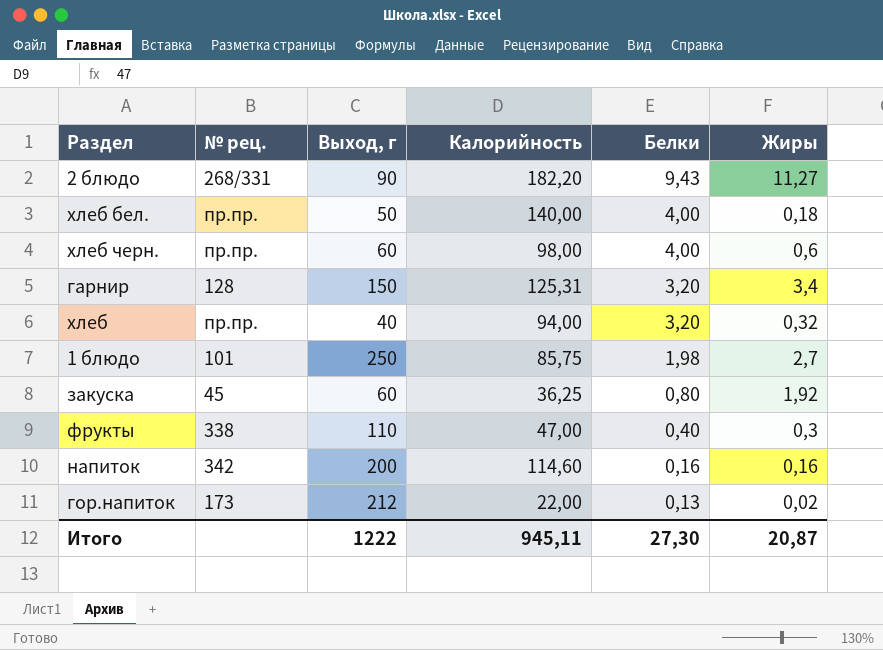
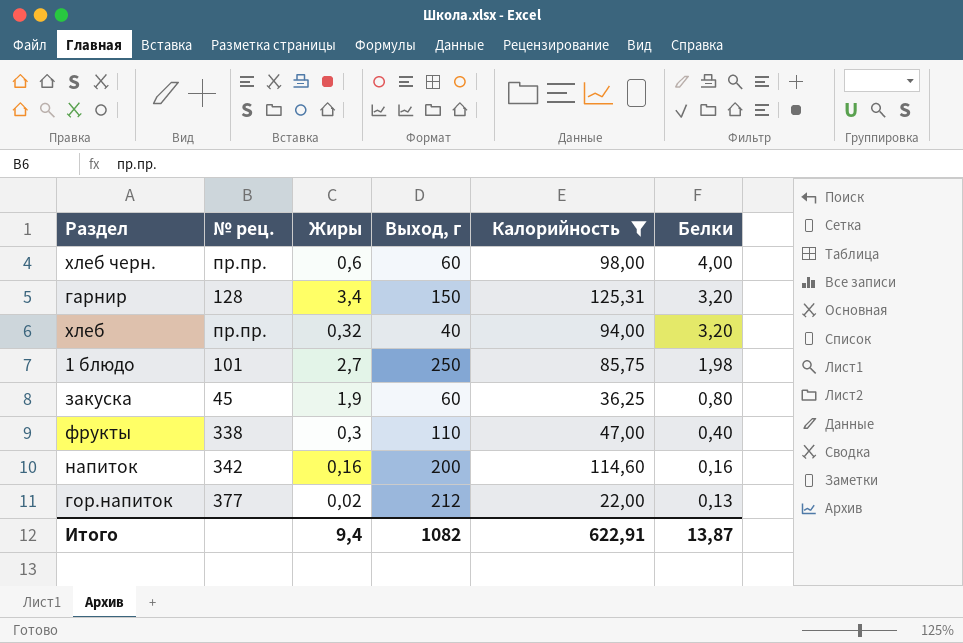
filter: none -> Калорийность <= 125,31
column Жиры | position: 6 -> 3
закуска | Жиры: 1,92 -> 1,9
гор.напиток | № рец.: 173 -> 377
Итого | Жиры: 20,87 -> 9,4
Итого | Выход, г: 1222 -> 1082
Итого | Калорийность: 945,11 -> 622,91
Итого | Белки: 27,30 -> 13,87

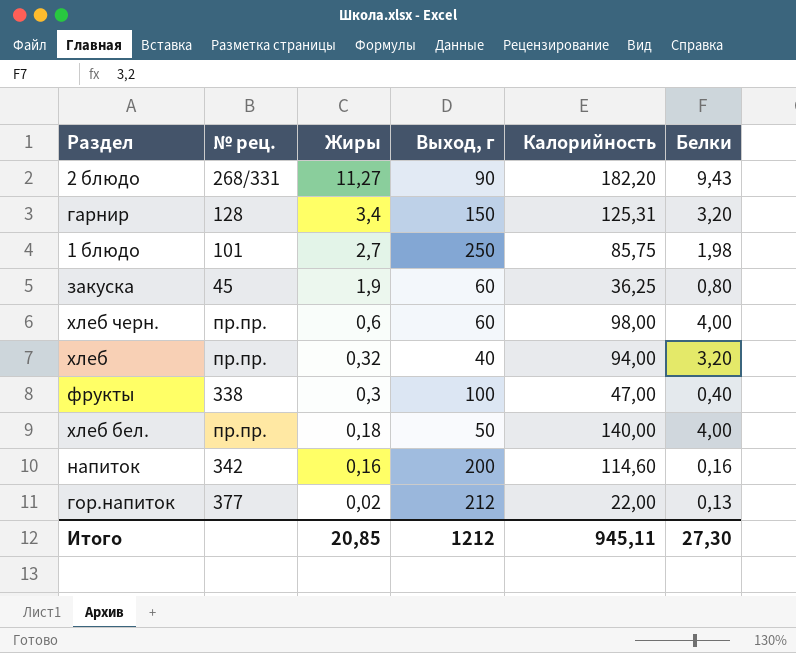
filter: Калорийность <= 125,31 -> none
row order: Белки descending -> Жиры descending
фрукты | Выход, г: 110 -> 100
Итого | Жиры: 9,4 -> 20,85
Итого | Выход, г: 1082 -> 1212
Итого | Калорийность: 622,91 -> 945,11
Итого | Белки: 13,87 -> 27,30

